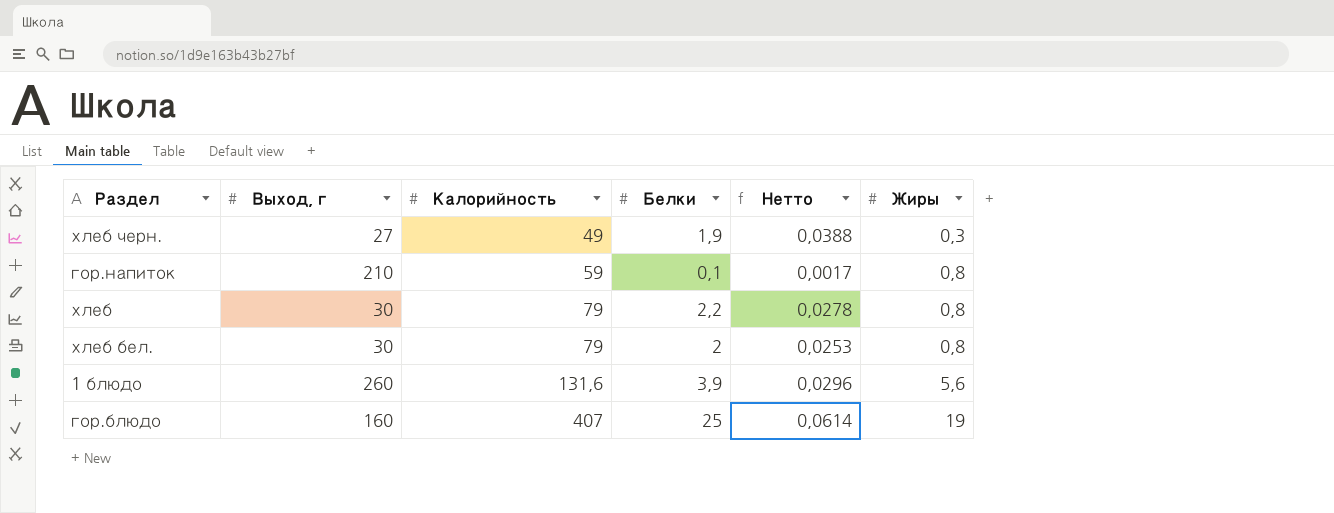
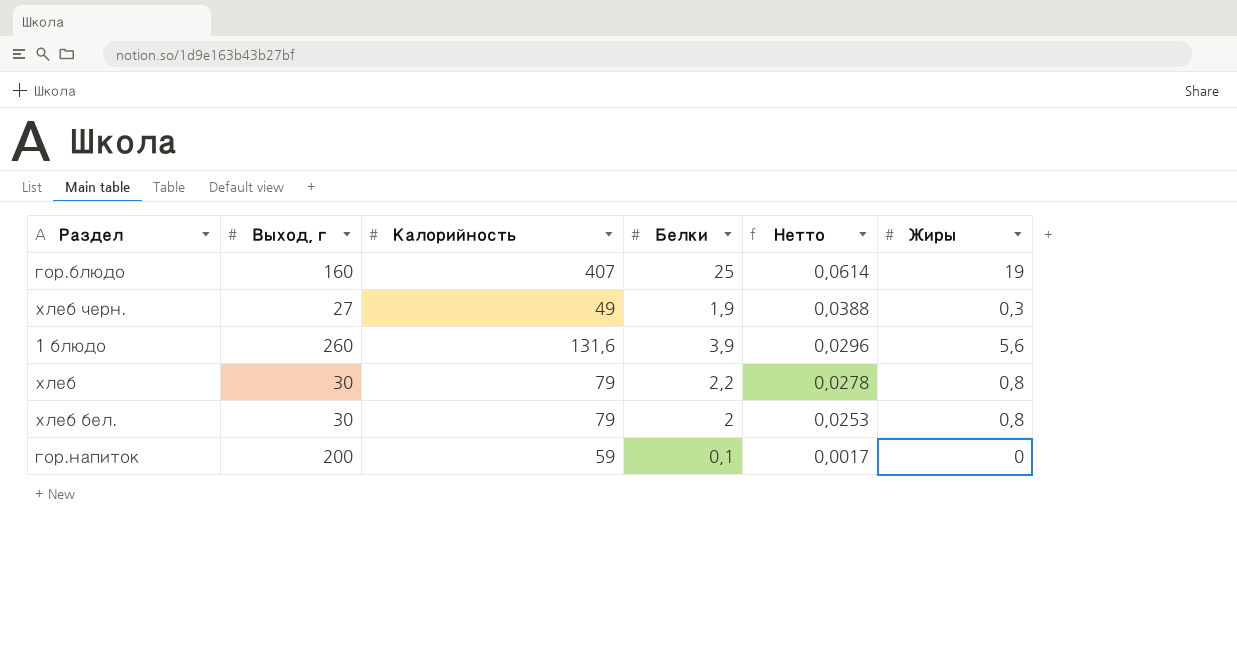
row order: Калорийность ascending -> Нетто descending
гор.напиток | Выход, г: 210 -> 200
гор.напиток | Жиры: 0,8 -> 0

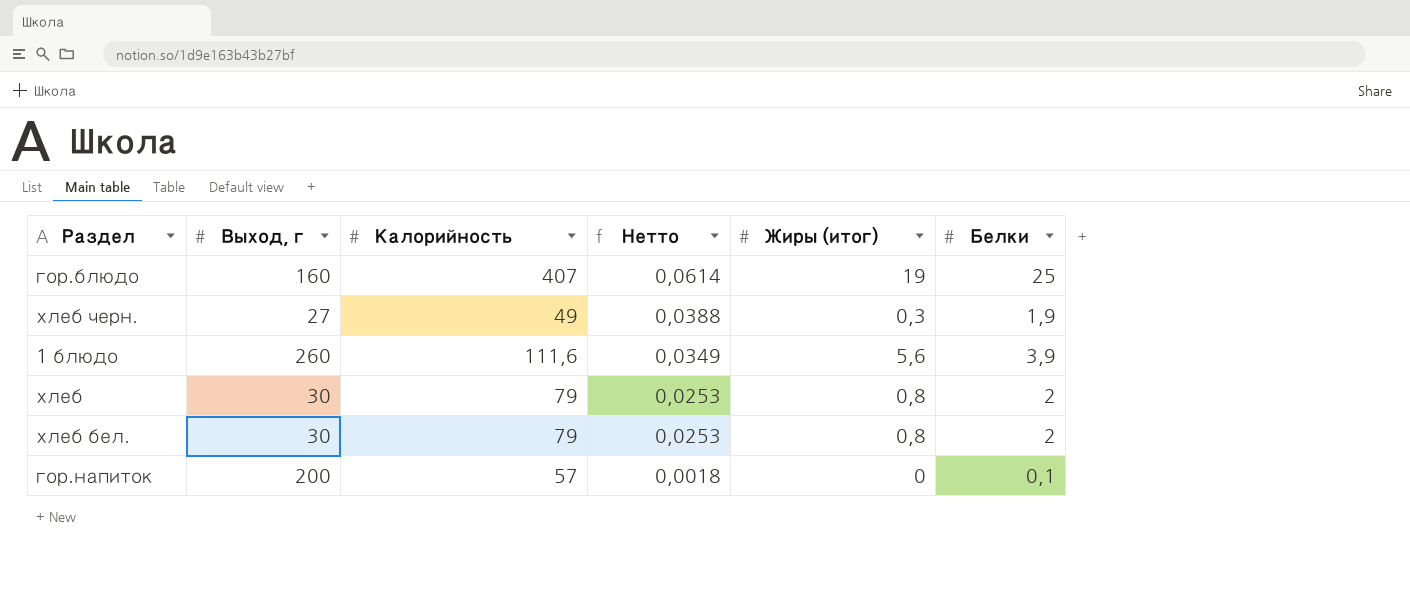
column name: Жиры -> Жиры (итог)
column Белки | position: 4 -> 6
1 блюдо | Калорийность: 131,6 -> 111,6
1 блюдо | Нетто: 0,0296 -> 0,0349
хлеб | Нетто: 0,0278 -> 0,0253
хлеб | Белки: 2,2 -> 2
гор.напиток | Калорийность: 59 -> 57
гор.напиток | Нетто: 0,0017 -> 0,0018

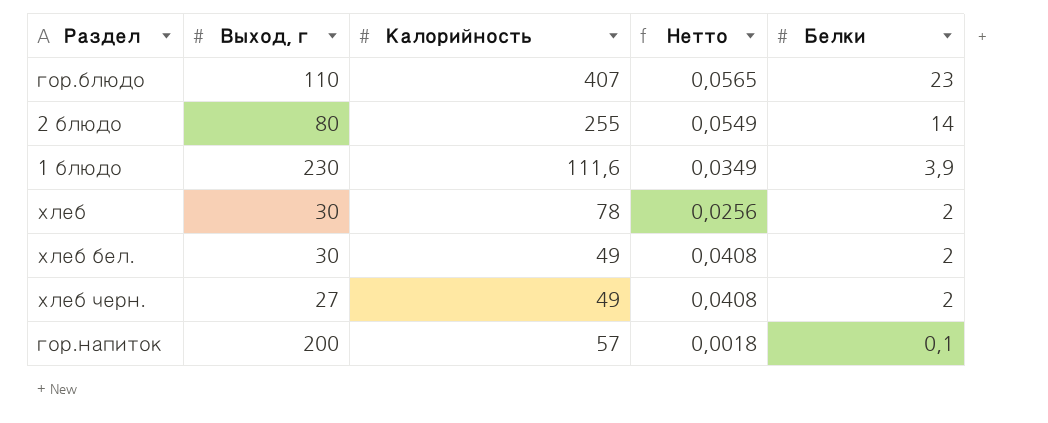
row order: Нетто descending -> Белки descending
column Жиры (итог) | position: 5 -> none
гор.блюдо | Выход, г: 160 -> 110
гор.блюдо | Нетто: 0,0614 -> 0,0565
гор.блюдо | Белки: 25 -> 23
row 2 блюдо: none -> 80 | 255 | 0,0549 | 14
1 блюдо | Выход, г: 260 -> 230
хлеб | Калорийность: 79 -> 78
хлеб | Нетто: 0,0253 -> 0,0256
хлеб бел. | Калорийность: 79 -> 49
хлеб бел. | Нетто: 0,0253 -> 0,0408
хлеб черн. | Нетто: 0,0388 -> 0,0408
хлеб черн. | Белки: 1,9 -> 2

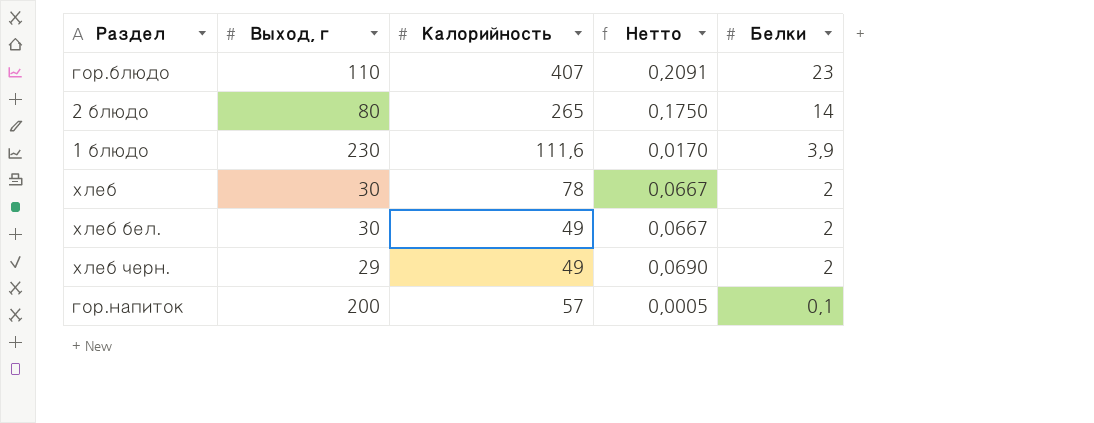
column Нетто | formula: [Белки] / [Калорийность] -> [Белки] / [Выход, г]
2 блюдо | Калорийность: 255 -> 265
хлеб черн. | Выход, г: 27 -> 29

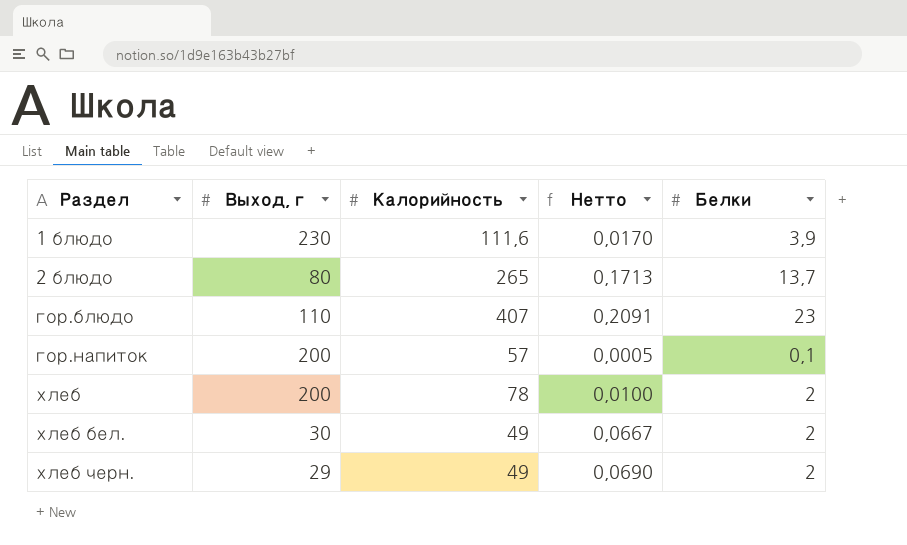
row order: Белки descending -> Раздел ascending
2 блюдо | Нетто: 0,1750 -> 0,1713
2 блюдо | Белки: 14 -> 13,7
хлеб | Выход, г: 30 -> 200
хлеб | Нетто: 0,0667 -> 0,0100

